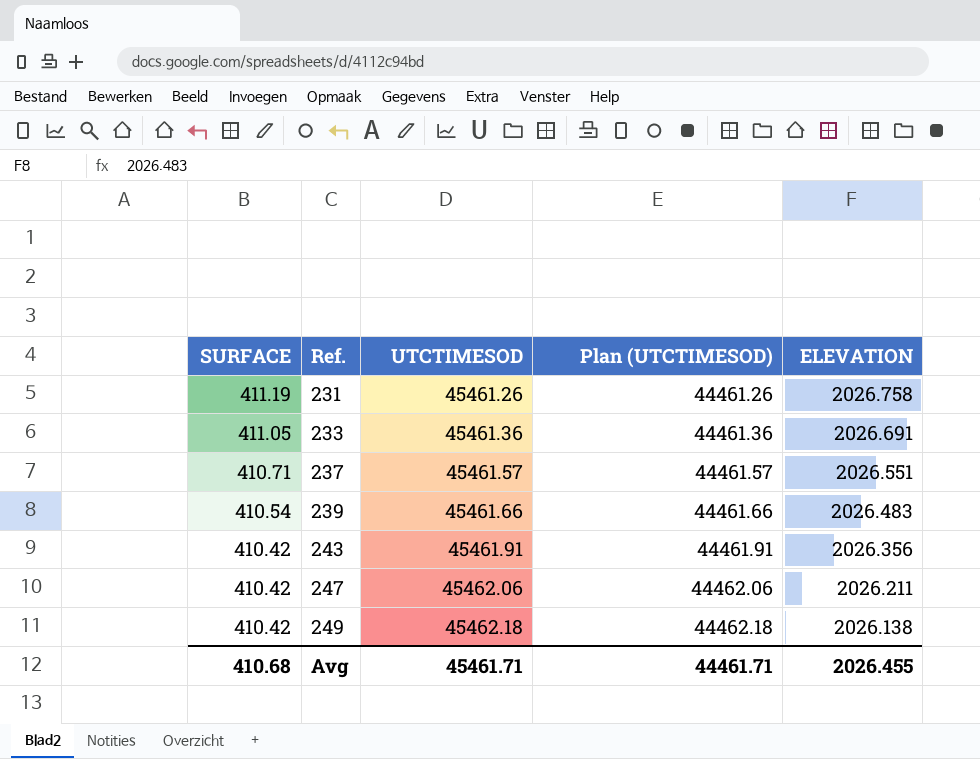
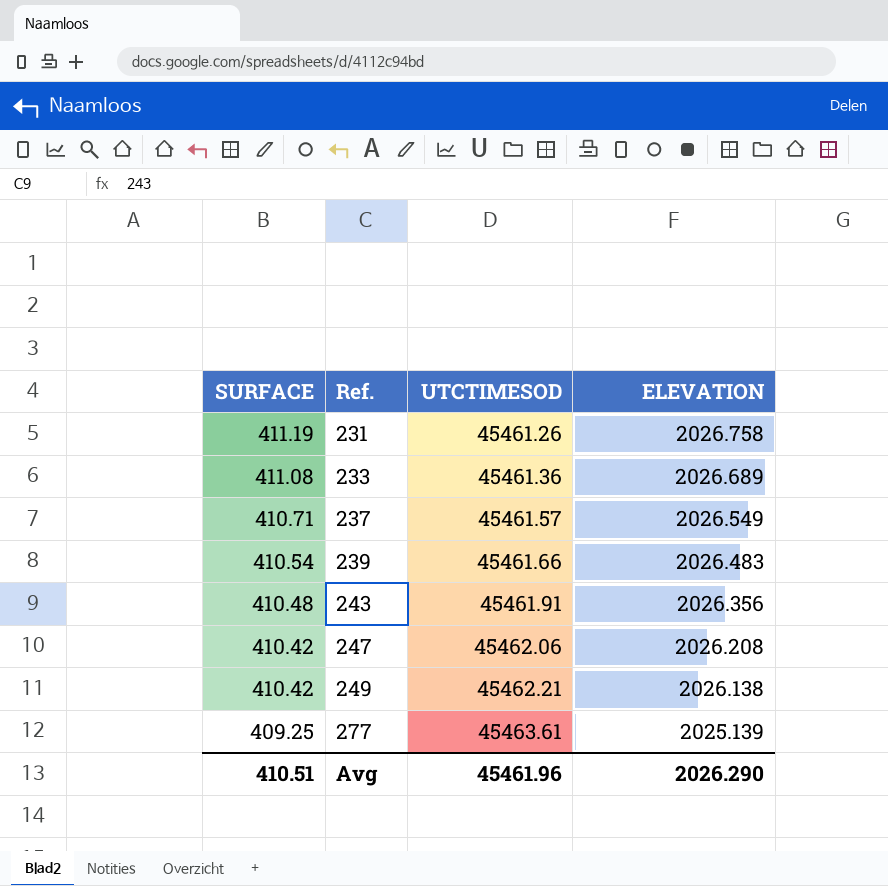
column Plan (UTCTIMESOD) | formula: [UTCTIMESOD] - 1000 -> none
233 | SURFACE: 411.05 -> 411.08
233 | ELEVATION: 2026.691 -> 2026.689
237 | ELEVATION: 2026.551 -> 2026.549
243 | SURFACE: 410.42 -> 410.48
247 | ELEVATION: 2026.211 -> 2026.208
249 | UTCTIMESOD: 45462.18 -> 45462.21
row 277: none -> 409.25 | 45463.61 | 2025.139
Avg | SURFACE: 410.68 -> 410.51
Avg | UTCTIMESOD: 45461.71 -> 45461.96
Avg | ELEVATION: 2026.455 -> 2026.290

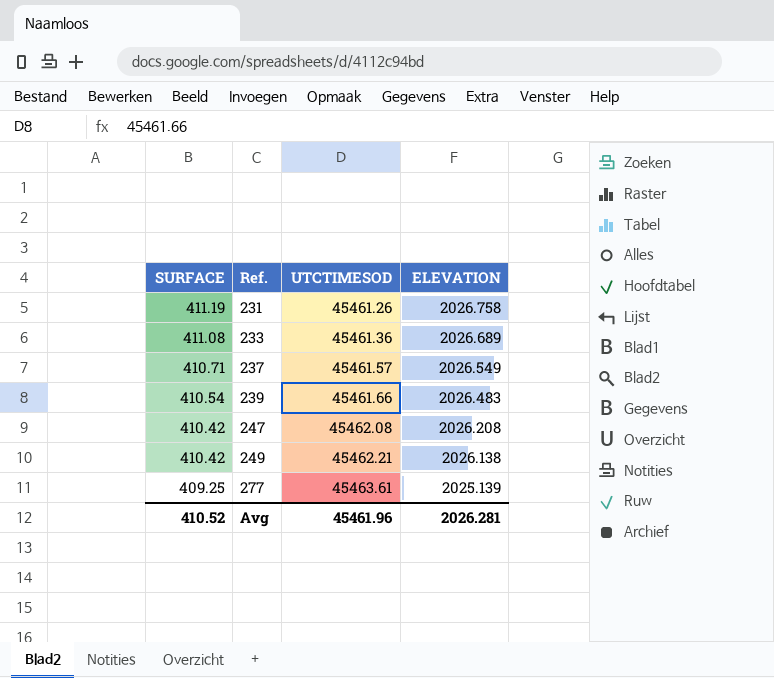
row 243: 410.48 | 45461.91 | 2026.356 -> none
247 | UTCTIMESOD: 45462.06 -> 45462.08
Avg | SURFACE: 410.51 -> 410.52
Avg | ELEVATION: 2026.290 -> 2026.281

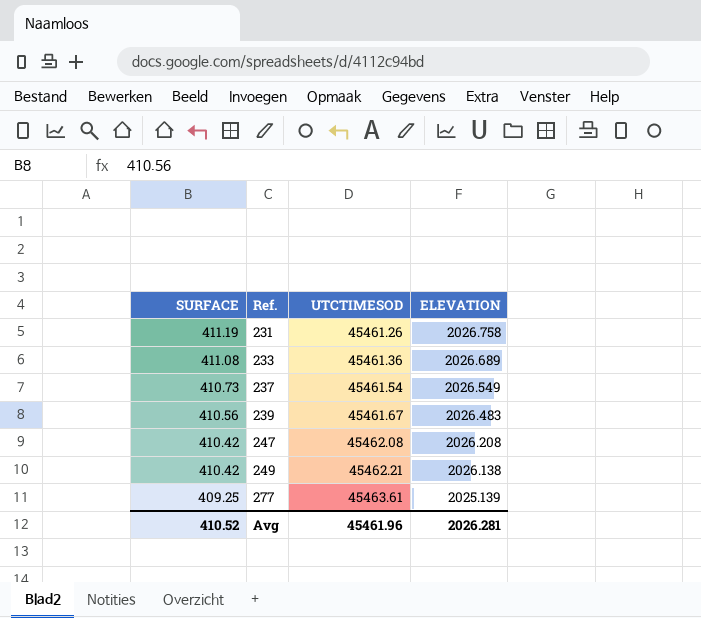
237 | SURFACE: 410.71 -> 410.73
237 | UTCTIMESOD: 45461.57 -> 45461.54
239 | SURFACE: 410.54 -> 410.56
239 | UTCTIMESOD: 45461.66 -> 45461.67

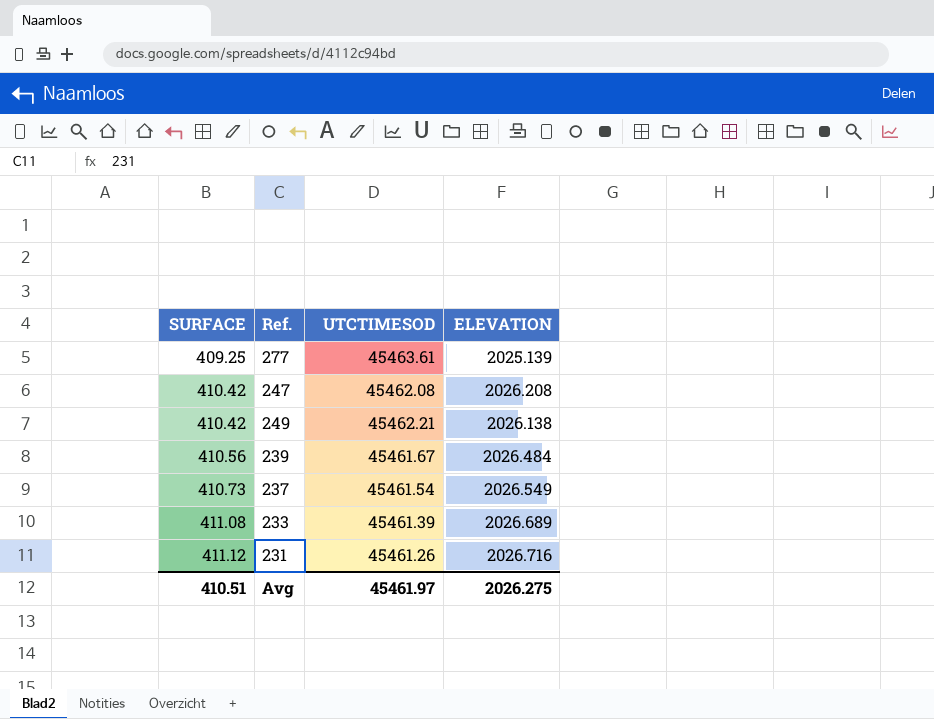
row order: SURFACE descending -> SURFACE ascending
239 | ELEVATION: 2026.483 -> 2026.484
233 | UTCTIMESOD: 45461.36 -> 45461.39
231 | SURFACE: 411.19 -> 411.12
231 | ELEVATION: 2026.758 -> 2026.716
Avg | SURFACE: 410.52 -> 410.51
Avg | UTCTIMESOD: 45461.96 -> 45461.97
Avg | ELEVATION: 2026.281 -> 2026.275

